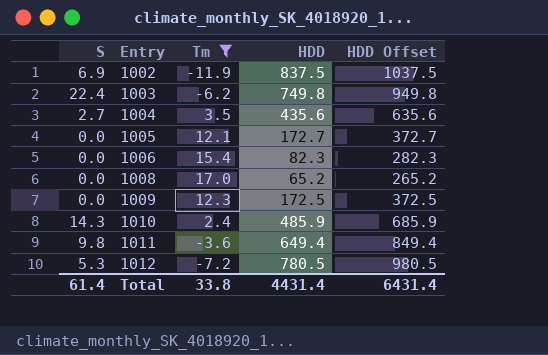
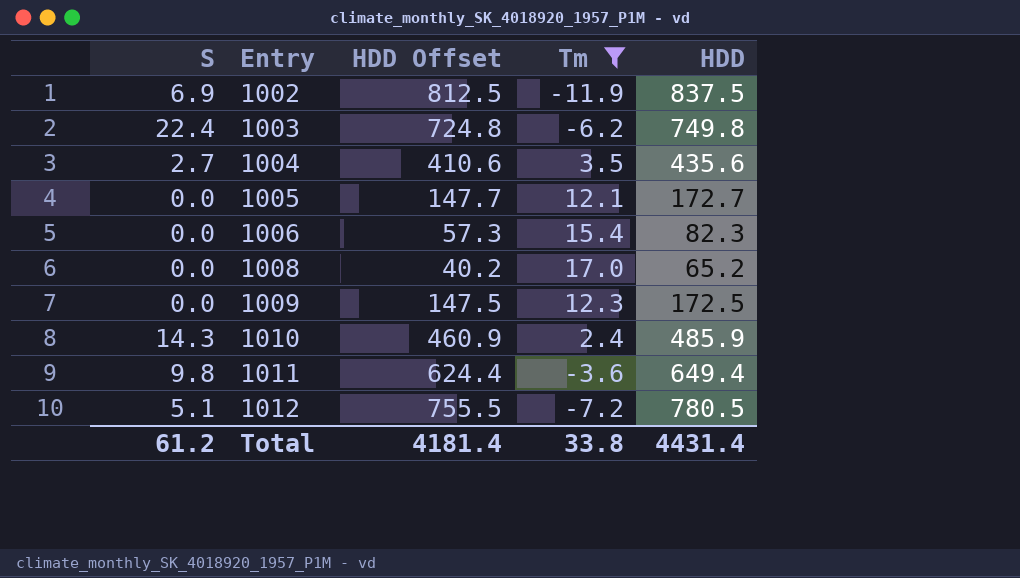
column HDD Offset | formula: [HDD] + 200 -> [HDD] - 25
column HDD Offset | position: 5 -> 3
1012 | S: 5.3 -> 5.1
Total | S: 61.4 -> 61.2
Total | HDD Offset: 6431.4 -> 4181.4

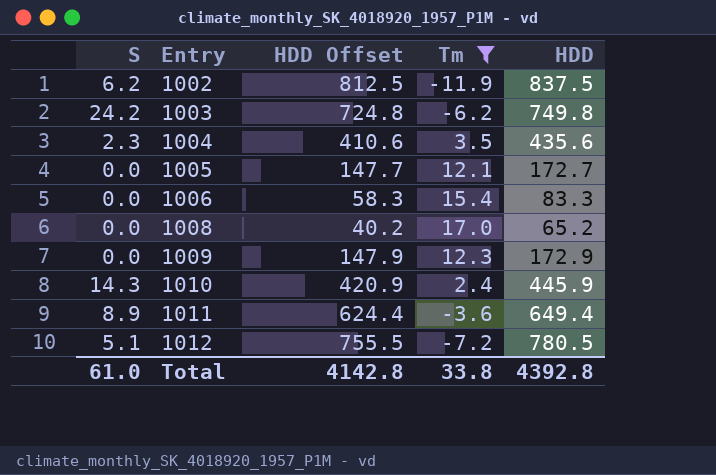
1002 | S: 6.9 -> 6.2
1003 | S: 22.4 -> 24.2
1004 | S: 2.7 -> 2.3
1006 | HDD Offset: 57.3 -> 58.3
1006 | HDD: 82.3 -> 83.3
1009 | HDD Offset: 147.5 -> 147.9
1009 | HDD: 172.5 -> 172.9
1010 | HDD Offset: 460.9 -> 420.9
1010 | HDD: 485.9 -> 445.9
1011 | S: 9.8 -> 8.9
Total | S: 61.2 -> 61.0
Total | HDD Offset: 4181.4 -> 4142.8
Total | HDD: 4431.4 -> 4392.8

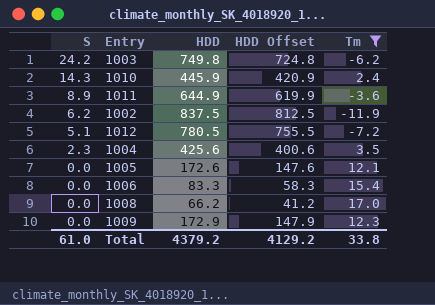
row order: Entry ascending -> S descending
column HDD | position: 5 -> 3
1011 | HDD: 649.4 -> 644.9
1011 | HDD Offset: 624.4 -> 619.9
1004 | HDD: 435.6 -> 425.6
1004 | HDD Offset: 410.6 -> 400.6
1005 | HDD: 172.7 -> 172.6
1005 | HDD Offset: 147.7 -> 147.6
1008 | HDD: 65.2 -> 66.2
1008 | HDD Offset: 40.2 -> 41.2
Total | HDD: 4392.8 -> 4379.2
Total | HDD Offset: 4142.8 -> 4129.2

